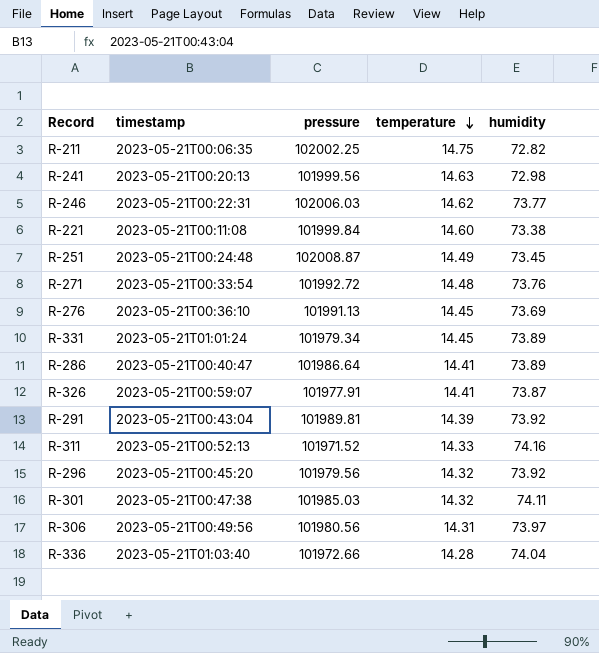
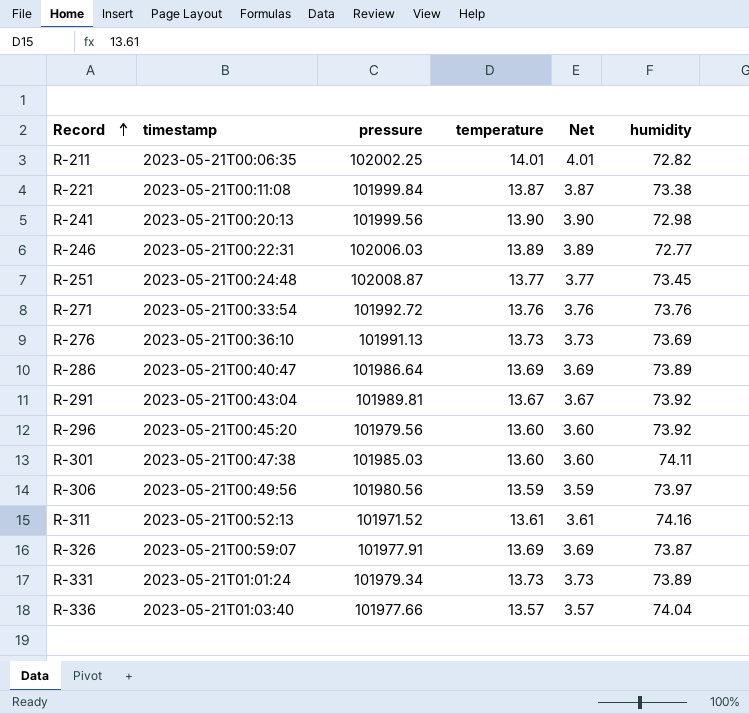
row order: temperature descending -> Record ascending
column Net | formula: none -> [temperature] - 10
R-211 | temperature: 14.75 -> 14.01
R-221 | temperature: 14.60 -> 13.87
R-241 | temperature: 14.63 -> 13.90
R-246 | temperature: 14.62 -> 13.89
R-246 | humidity: 73.77 -> 72.77
R-251 | temperature: 14.49 -> 13.77
R-271 | temperature: 14.48 -> 13.76
R-276 | temperature: 14.45 -> 13.73
R-286 | temperature: 14.41 -> 13.69
R-291 | temperature: 14.39 -> 13.67
R-296 | temperature: 14.32 -> 13.60
R-301 | temperature: 14.32 -> 13.60
R-306 | temperature: 14.31 -> 13.59
R-311 | temperature: 14.33 -> 13.61
R-326 | temperature: 14.41 -> 13.69
R-331 | temperature: 14.45 -> 13.73
R-336 | pressure: 101972.66 -> 101977.66
R-336 | temperature: 14.28 -> 13.57

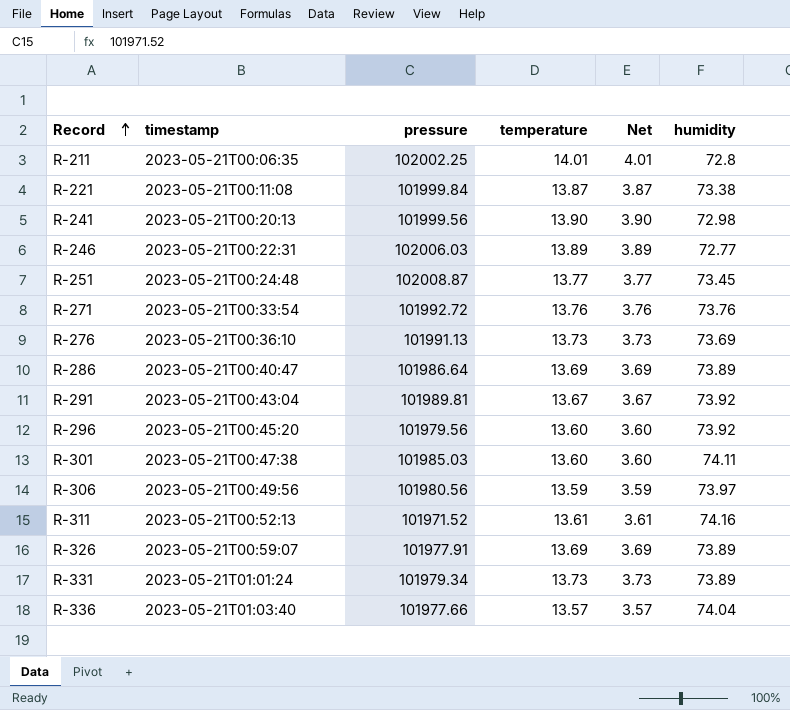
R-211 | humidity: 72.82 -> 72.8
R-326 | humidity: 73.87 -> 73.89

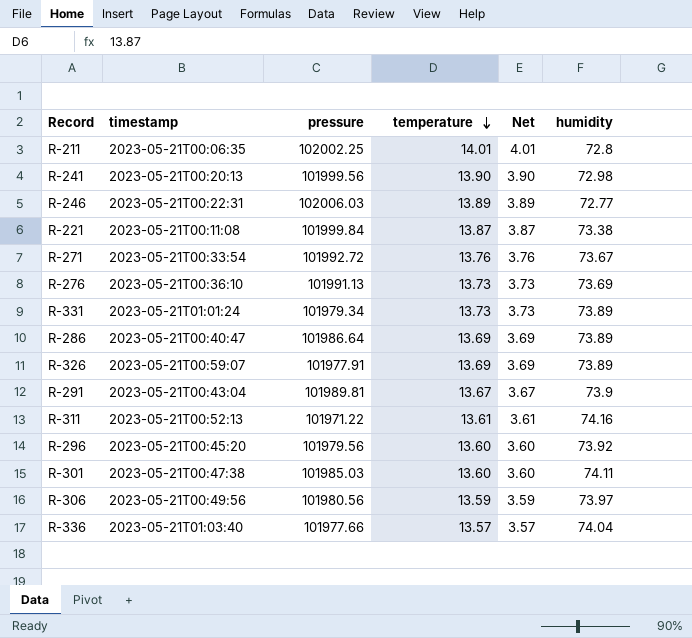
row order: Record ascending -> temperature descending
row R-251: 2023-05-21T00:24:48 | 102008.87 | 13.77 | 3.77 | 73.45 -> none
R-271 | humidity: 73.76 -> 73.67
R-291 | humidity: 73.92 -> 73.9
R-311 | pressure: 101971.52 -> 101971.22

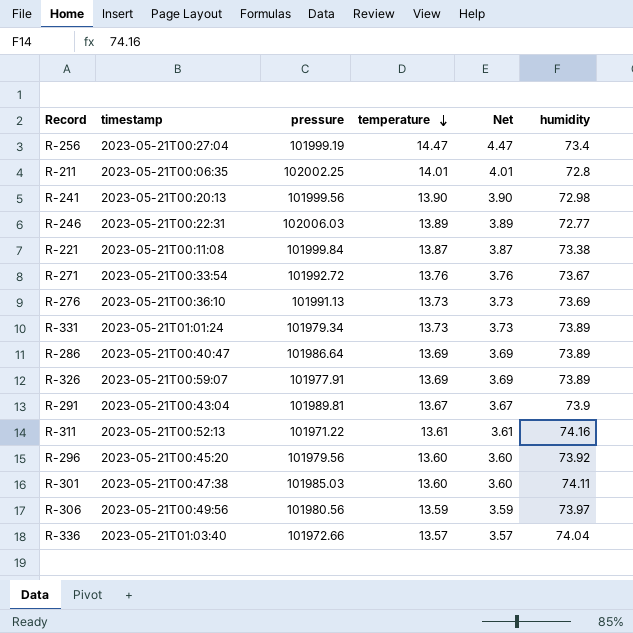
row R-256: none -> 2023-05-21T00:27:04 | 101999.19 | 14.47 | 4.47 | 73.4
R-336 | pressure: 101977.66 -> 101972.66

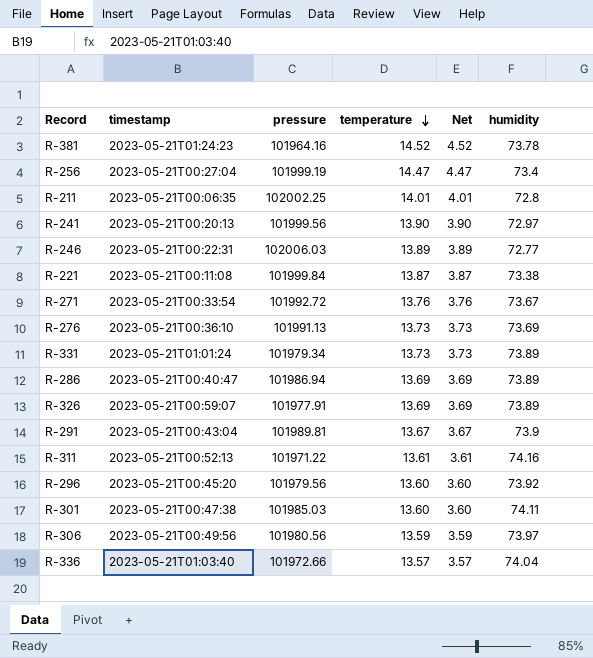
row R-381: none -> 2023-05-21T01:24:23 | 101964.16 | 14.52 | 4.52 | 73.78
R-241 | humidity: 72.98 -> 72.97
R-286 | pressure: 101986.64 -> 101986.94

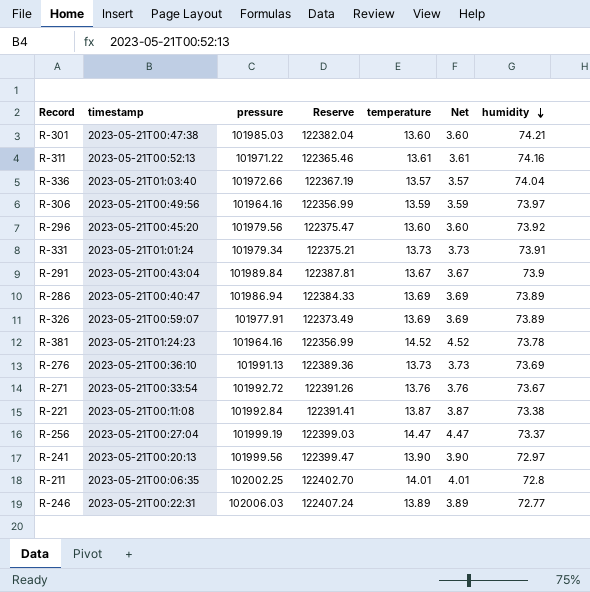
row order: temperature descending -> humidity descending
column Reserve | formula: none -> [pressure] * 1.2
R-301 | humidity: 74.11 -> 74.21
R-306 | pressure: 101980.56 -> 101964.16
R-331 | humidity: 73.89 -> 73.91
R-291 | pressure: 101989.81 -> 101989.84
R-221 | pressure: 101999.84 -> 101992.84
R-256 | humidity: 73.4 -> 73.37

